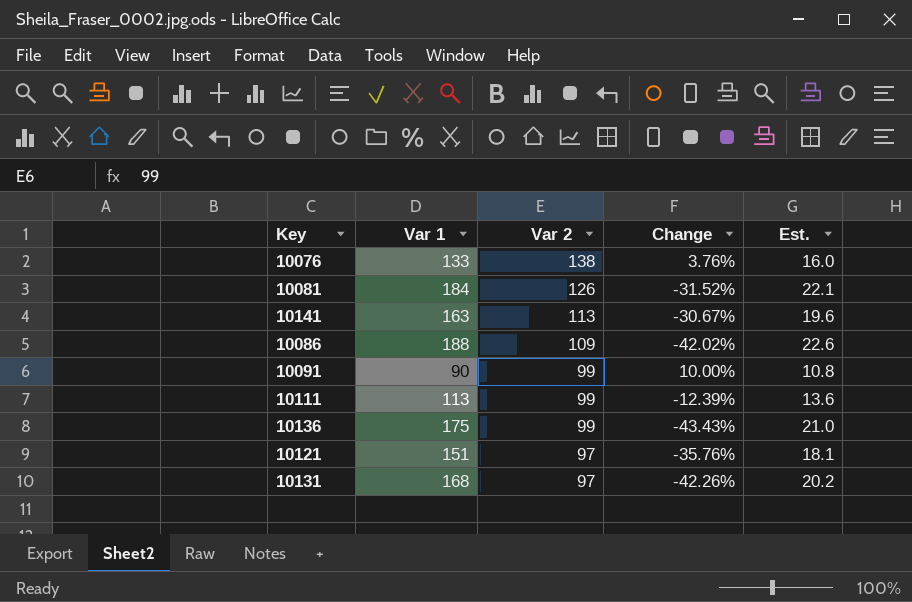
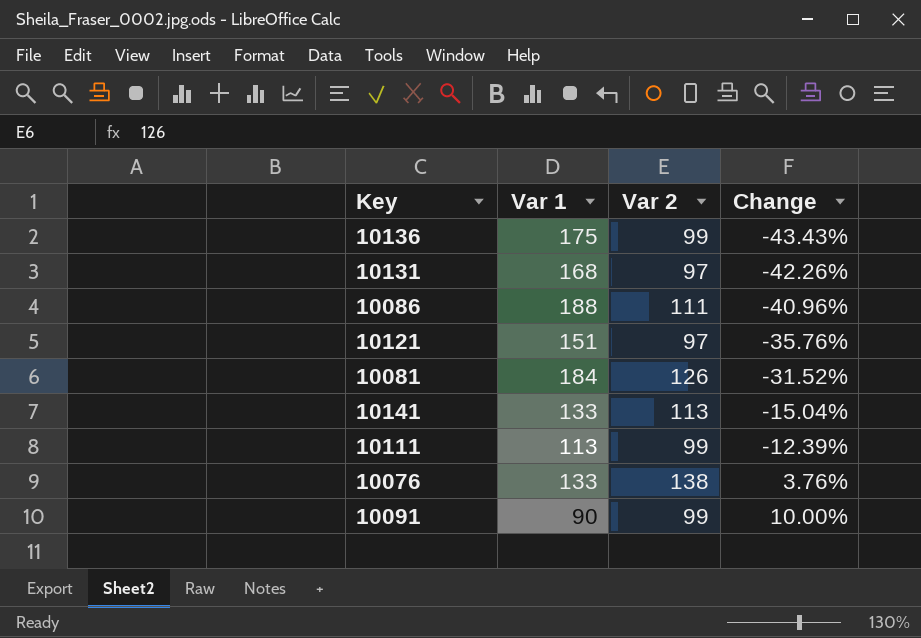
row order: Var 2 descending -> Change ascending
column Est. | formula: [Var 1] * 0.12 -> none
10086 | Var 2: 109 -> 111
10086 | Change: -42.02% -> -40.96%
10141 | Var 1: 163 -> 133
10141 | Change: -30.67% -> -15.04%

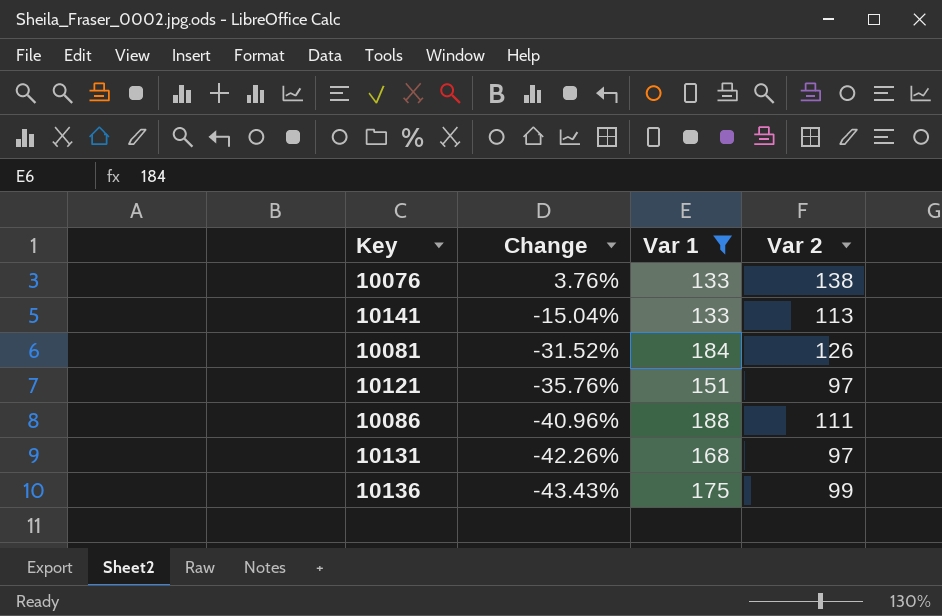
filter: none -> Var 1 >= 133
row order: Change ascending -> Change descending
column Change | position: 4 -> 2

